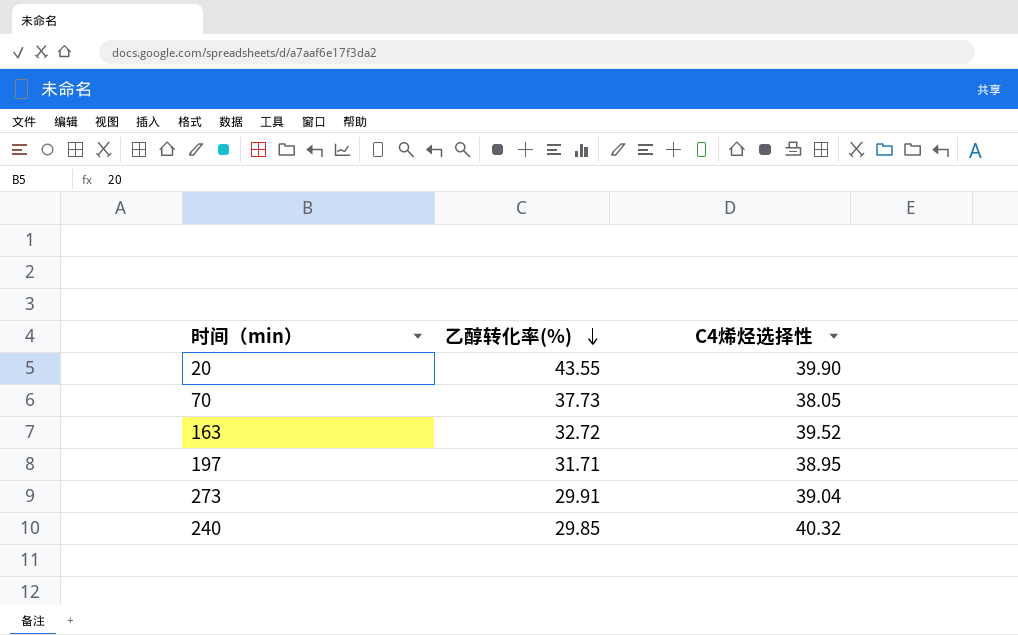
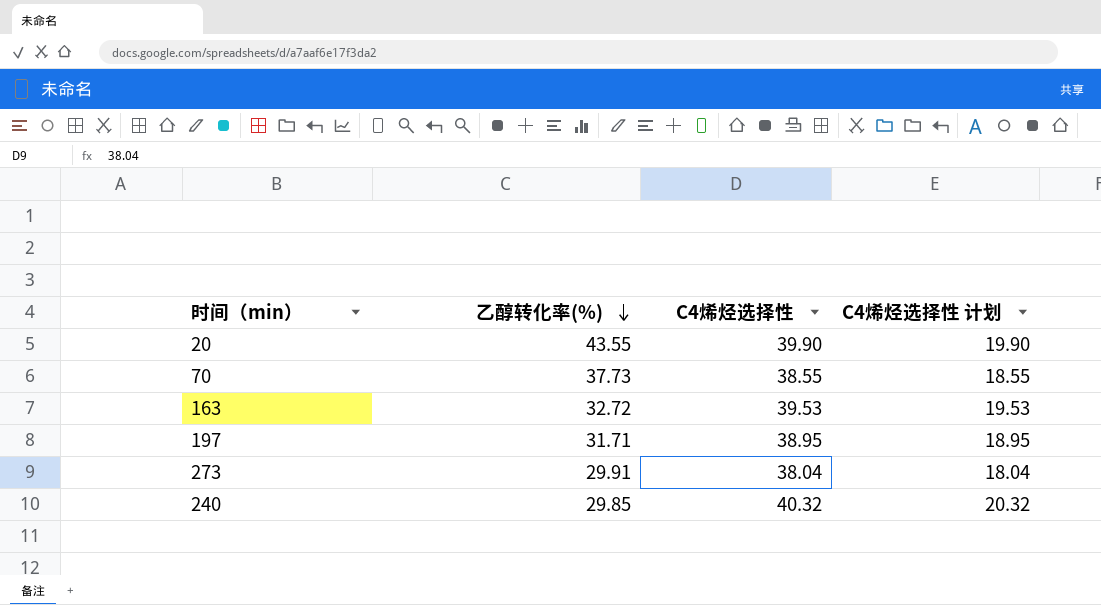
column C4烯烃选择性 计划 | formula: none -> [C4烯烃选择性] - 20
70 | C4烯烃选择性: 38.05 -> 38.55
163 | C4烯烃选择性: 39.52 -> 39.53
273 | C4烯烃选择性: 39.04 -> 38.04

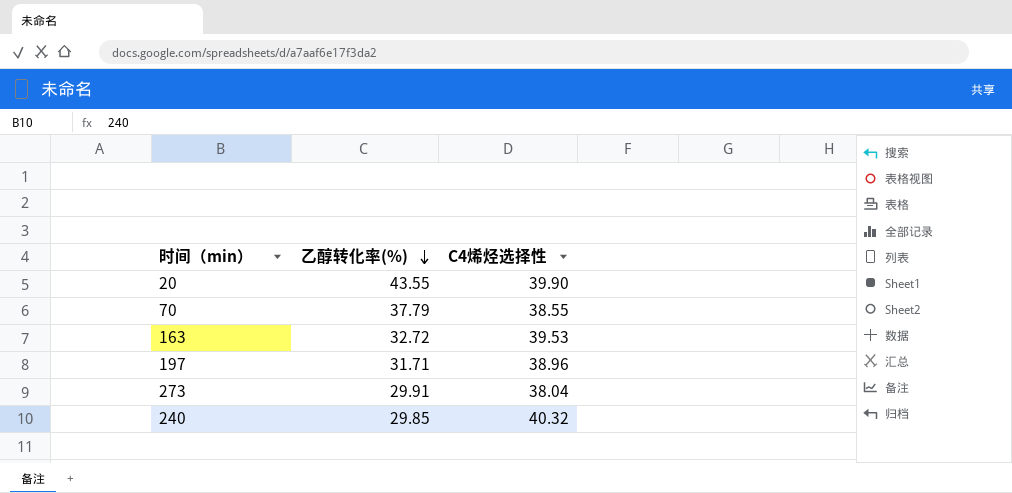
column C4烯烃选择性 计划 | formula: [C4烯烃选择性] - 20 -> none
70 | 乙醇转化率(%): 37.73 -> 37.79
197 | C4烯烃选择性: 38.95 -> 38.96

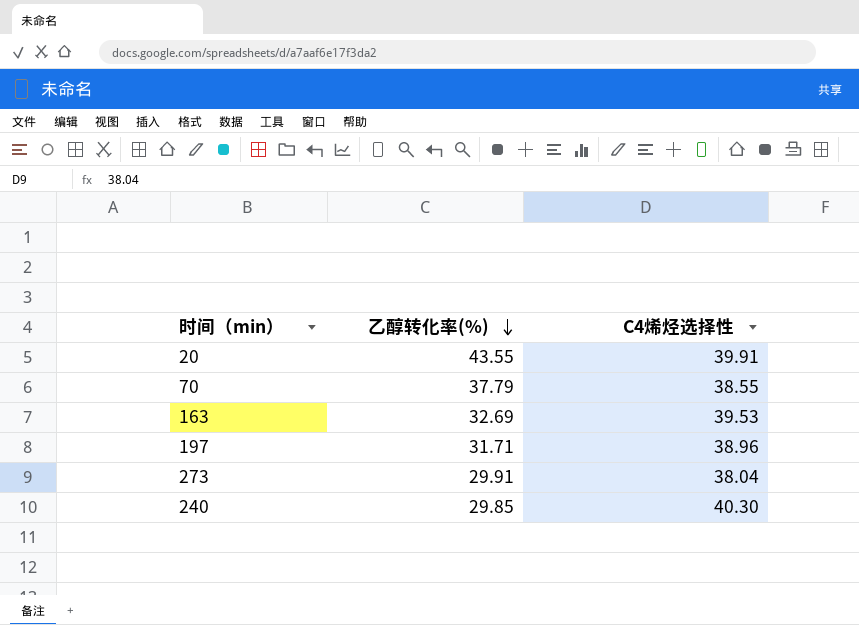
20 | C4烯烃选择性: 39.90 -> 39.91
163 | 乙醇转化率(%): 32.72 -> 32.69
240 | C4烯烃选择性: 40.32 -> 40.30

